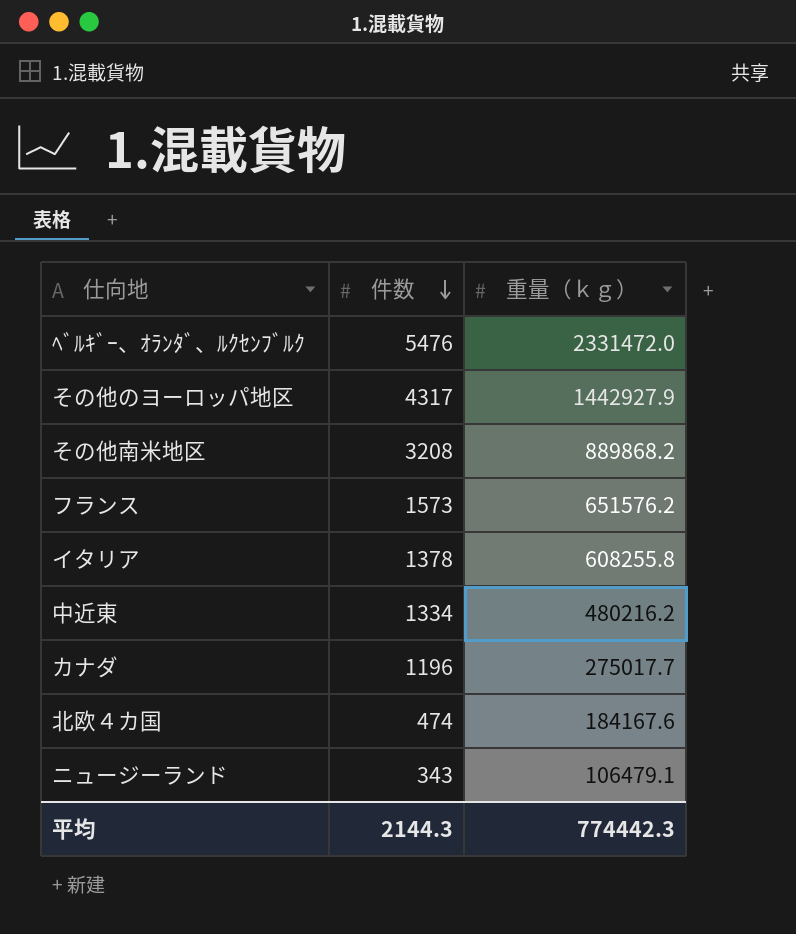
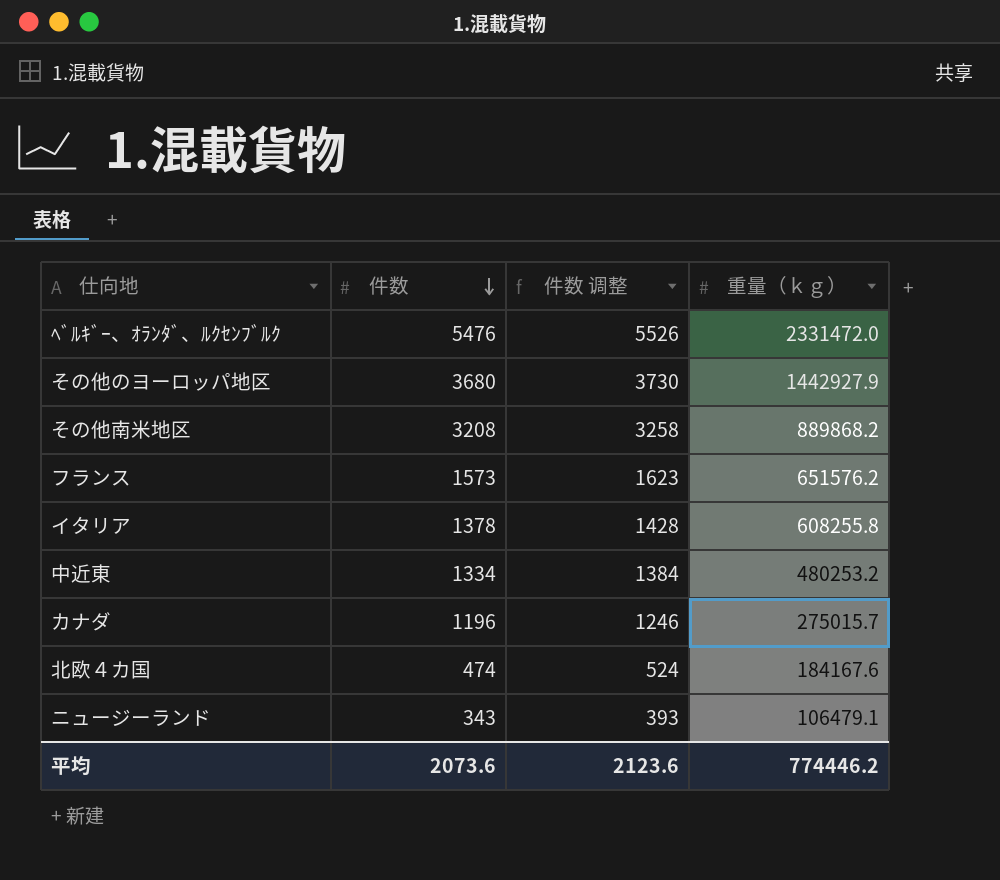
column 件数 调整 | formula: none -> [件数] + 50
その他のヨーロッパ地区 | 件数: 4317 -> 3680
中近東 | 重量（ｋｇ）: 480216.2 -> 480253.2
カナダ | 重量（ｋｇ）: 275017.7 -> 275015.7
平均 | 件数: 2144.3 -> 2073.6
平均 | 重量（ｋｇ）: 774442.3 -> 774446.2

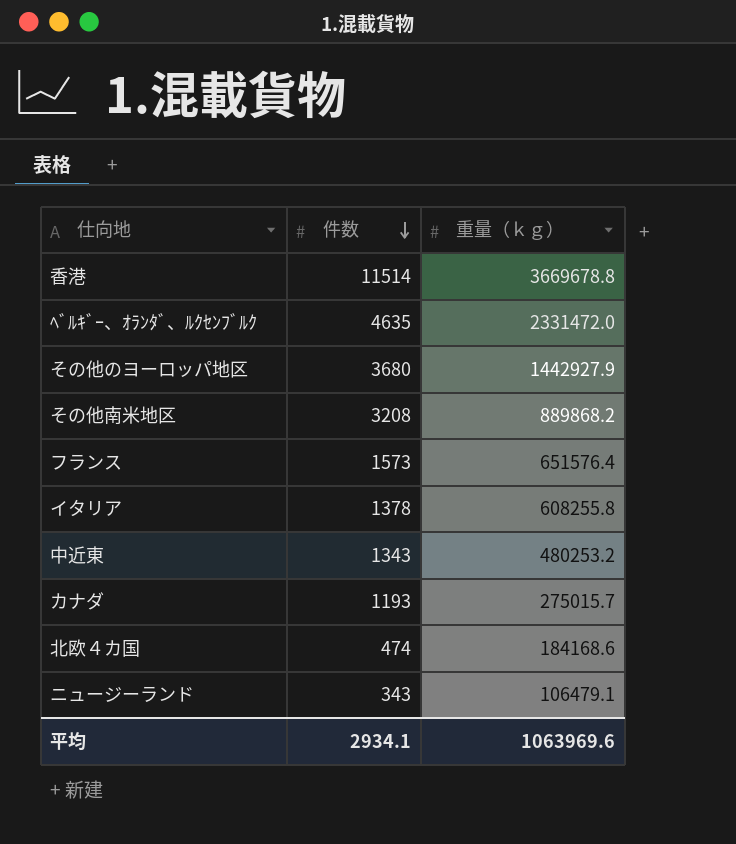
column 件数 调整 | formula: [件数] + 50 -> none
row 香港: none -> 11514 | 3669678.8
ﾍﾞﾙｷﾞｰ、ｵﾗﾝﾀﾞ、ﾙｸｾﾝﾌﾞﾙｸ | 件数: 5476 -> 4635
フランス | 重量（ｋｇ）: 651576.2 -> 651576.4
中近東 | 件数: 1334 -> 1343
カナダ | 件数: 1196 -> 1193
北欧４カ国 | 重量（ｋｇ）: 184167.6 -> 184168.6
平均 | 件数: 2073.6 -> 2934.1
平均 | 重量（ｋｇ）: 774446.2 -> 1063969.6

